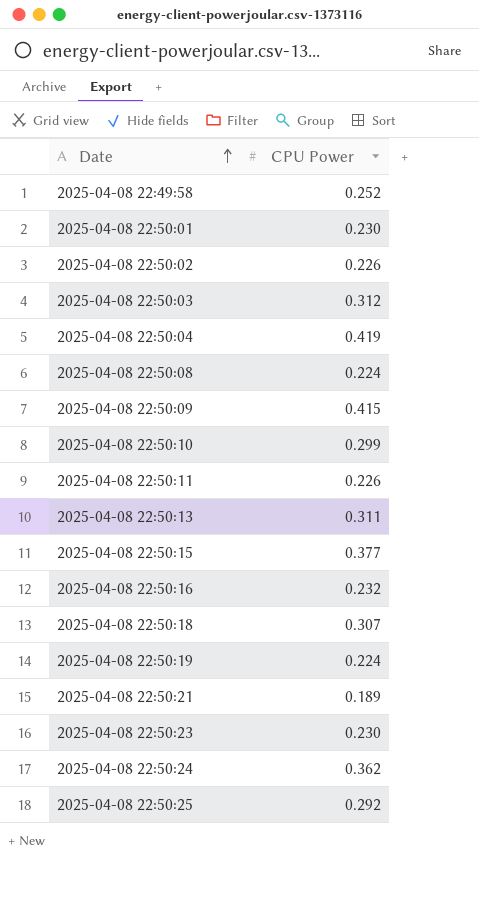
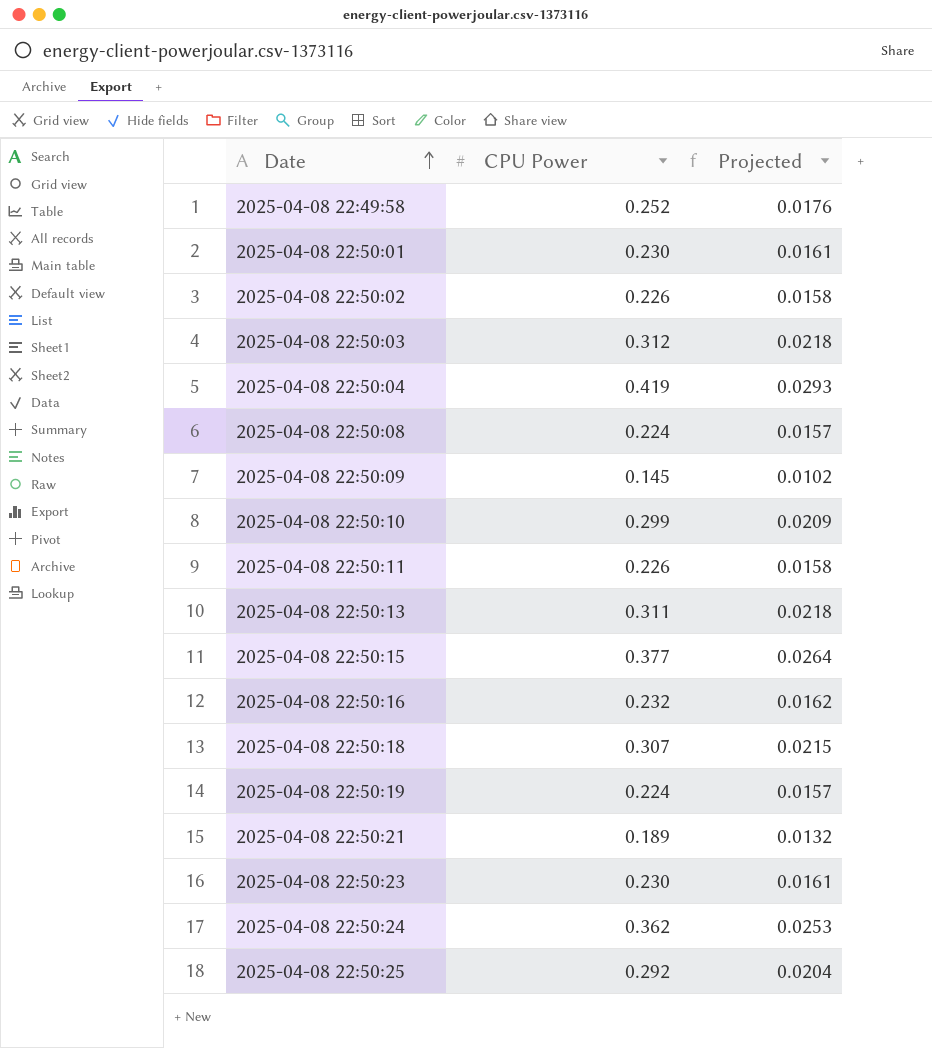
column Projected | formula: none -> [CPU Power] * 0.07
2025-04-08 22:50:09 | CPU Power: 0.415 -> 0.145

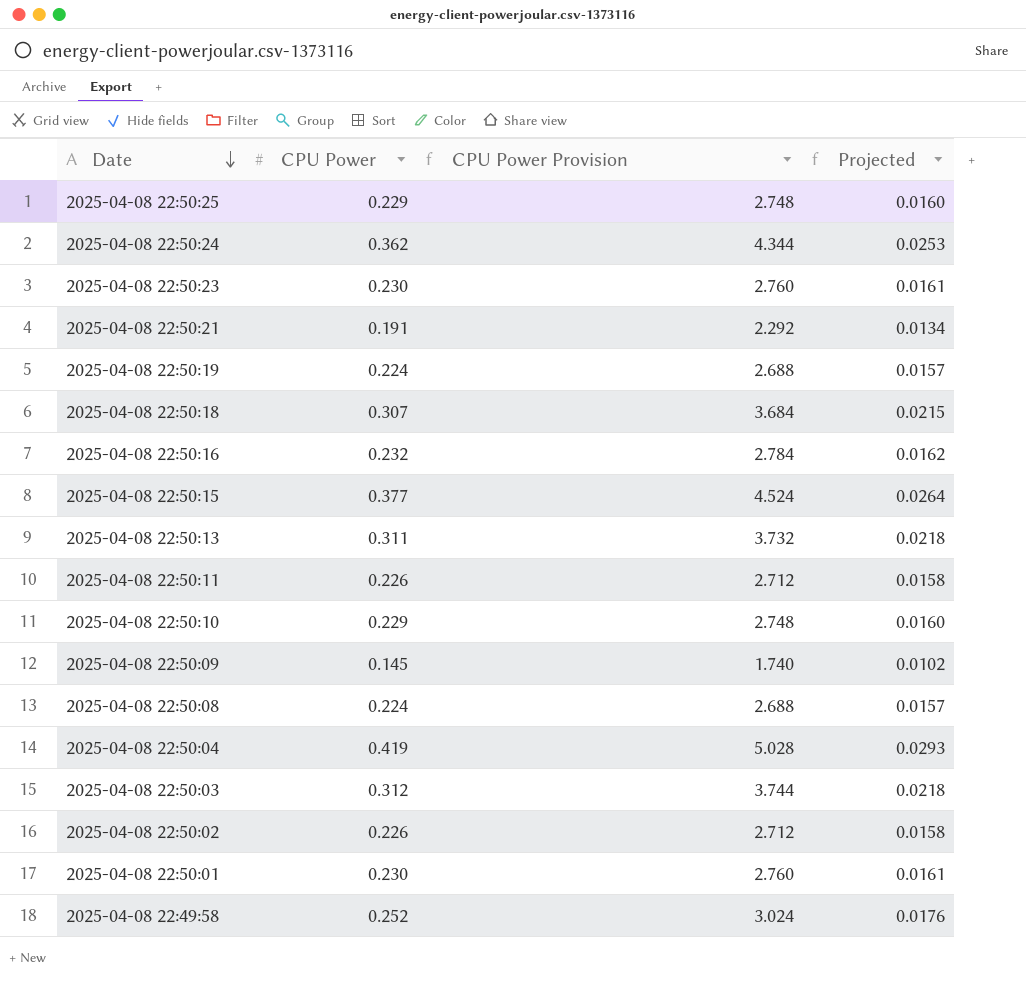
row order: Date ascending -> Date descending
column CPU Power Provision | formula: none -> [CPU Power] * 12
2025-04-08 22:50:25 | CPU Power: 0.292 -> 0.229
2025-04-08 22:50:25 | Projected: 0.0204 -> 0.0160
2025-04-08 22:50:21 | CPU Power: 0.189 -> 0.191
2025-04-08 22:50:21 | Projected: 0.0132 -> 0.0134
2025-04-08 22:50:10 | CPU Power: 0.299 -> 0.229
2025-04-08 22:50:10 | Projected: 0.0209 -> 0.0160

